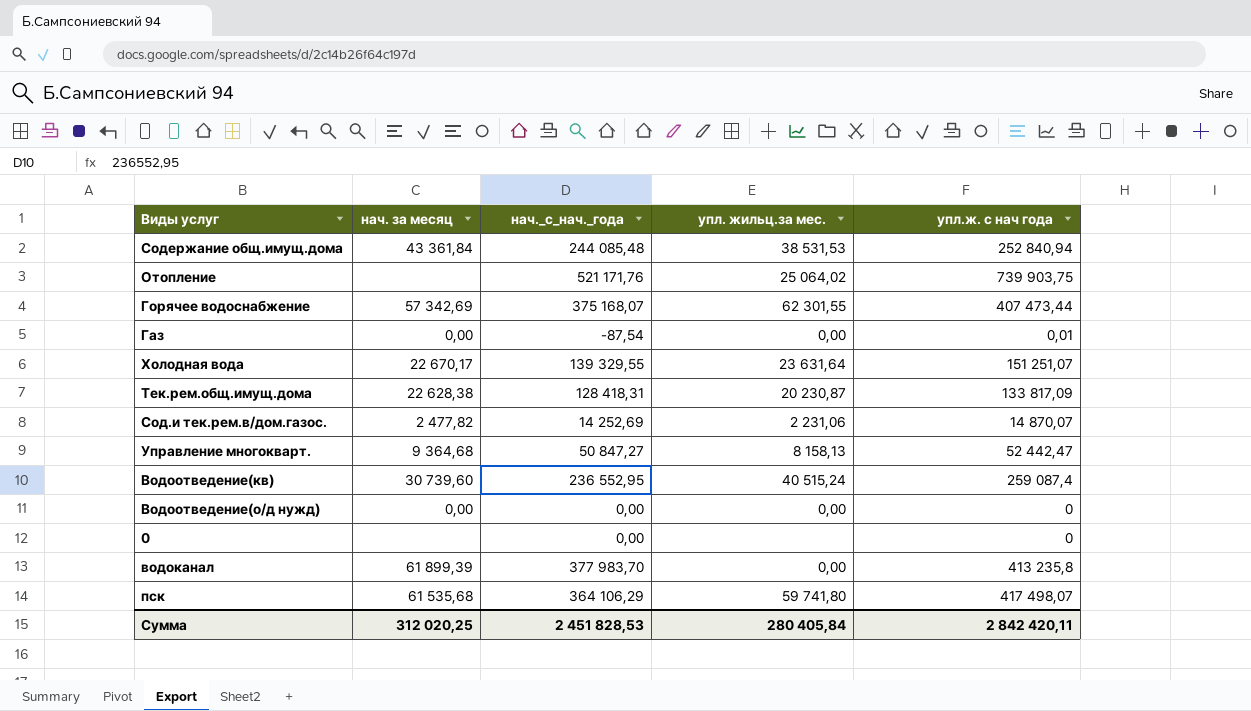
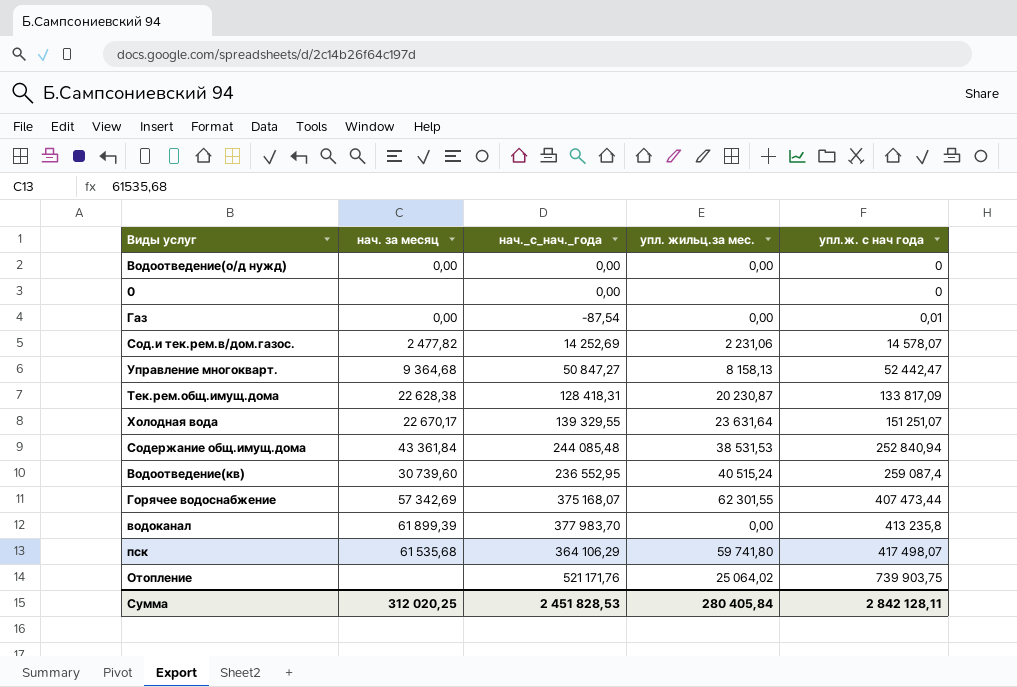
row order: none -> упл.ж. с нач года ascending
Сод.и тек.рем.в/дом.газос. | упл.ж. с нач года: 14 870,07 -> 14 578,07
Сумма | упл.ж. с нач года: 2 842 420,11 -> 2 842 128,11

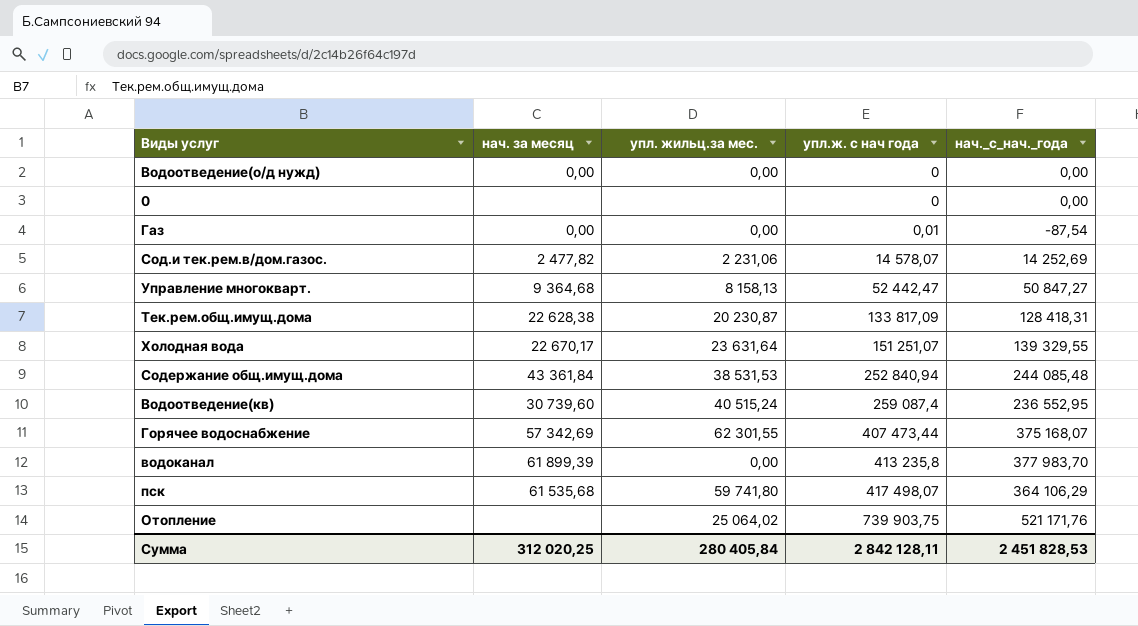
column нач._с_нач._года | position: 3 -> 5

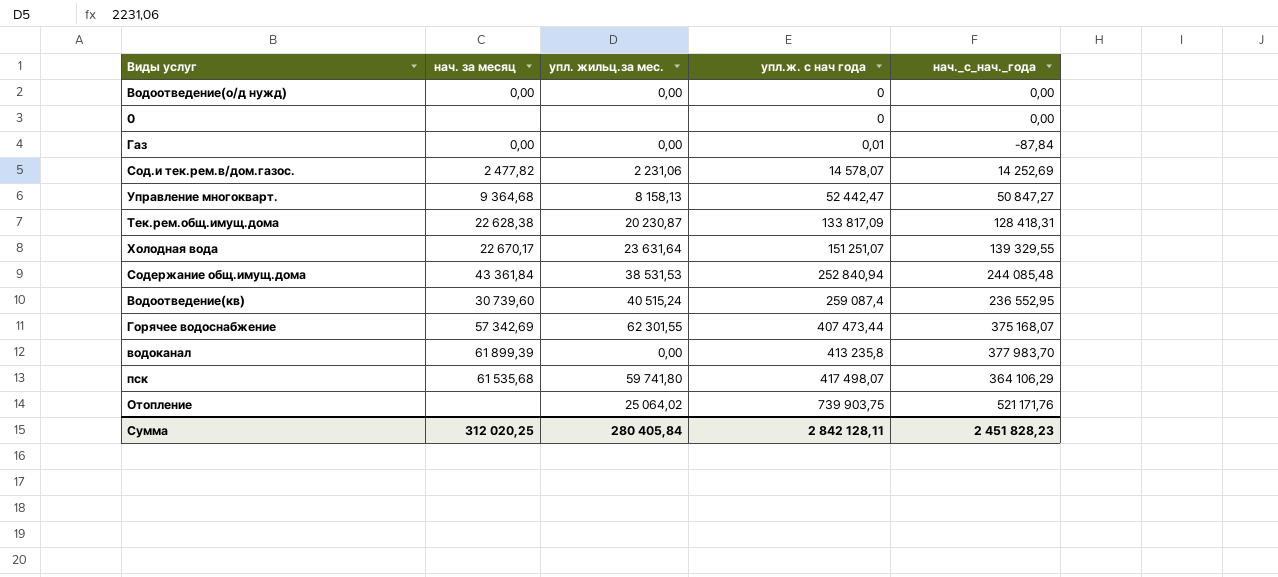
Газ | нач._с_нач._года: -87,54 -> -87,84
Сумма | нач._с_нач._года: 2 451 828,53 -> 2 451 828,23

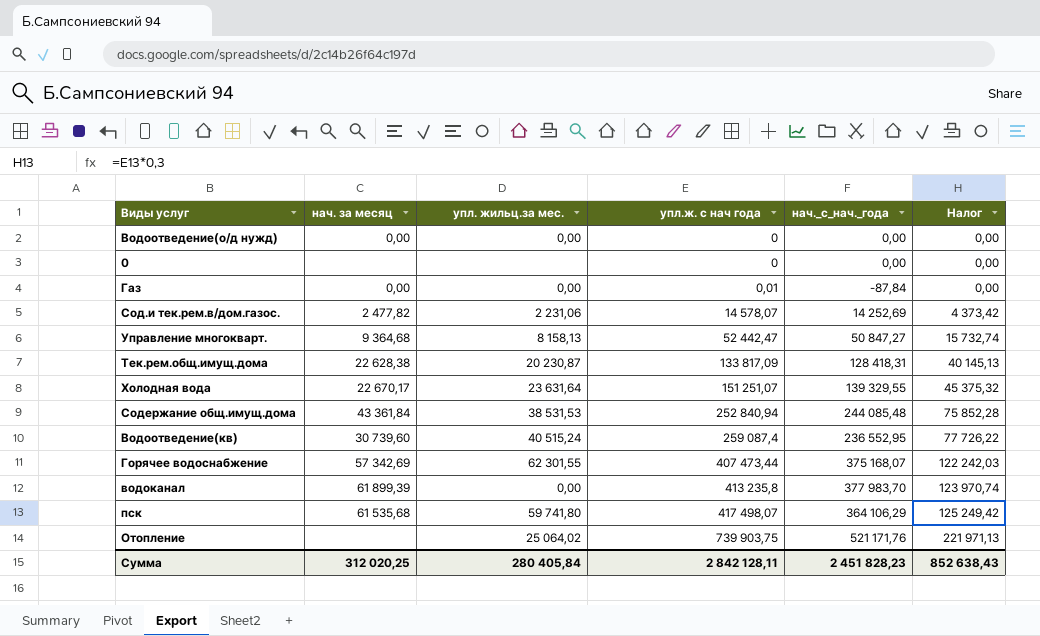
column Налог | formula: none -> [упл.ж. с нач года] * 0,3

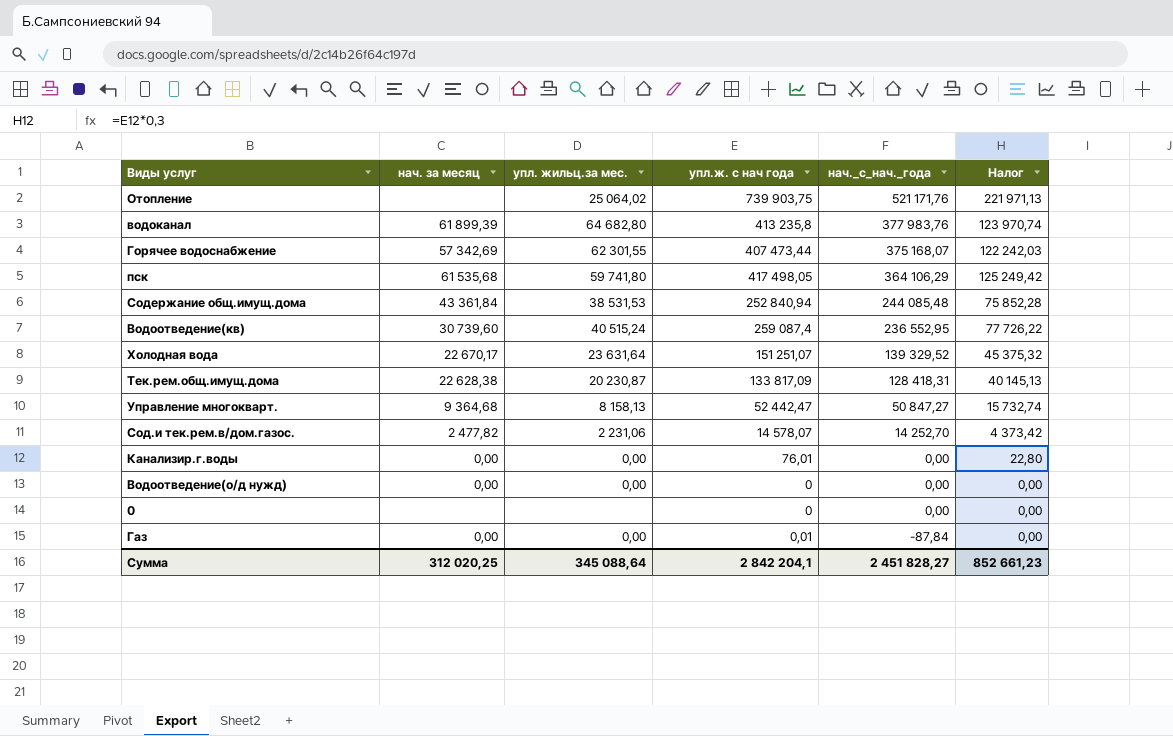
row order: упл.ж. с нач года ascending -> нач._с_нач._года descending
водоканал | упл. жильц.за мес.: 0,00 -> 64 682,80
водоканал | нач._с_нач._года: 377 983,70 -> 377 983,76
пск | упл.ж. с нач года: 417 498,07 -> 417 498,05
Холодная вода | нач._с_нач._года: 139 329,55 -> 139 329,52
Сод.и тек.рем.в/дом.газос. | нач._с_нач._года: 14 252,69 -> 14 252,70
row Канализир.г.воды: none -> 0,00 | 0,00 | 76,01 | 0,00 | 22,80
Сумма | упл. жильц.за мес.: 280 405,84 -> 345 088,64
Сумма | упл.ж. с нач года: 2 842 128,11 -> 2 842 204,1
Сумма | нач._с_нач._года: 2 451 828,23 -> 2 451 828,27
Сумма | Налог: 852 638,43 -> 852 661,23

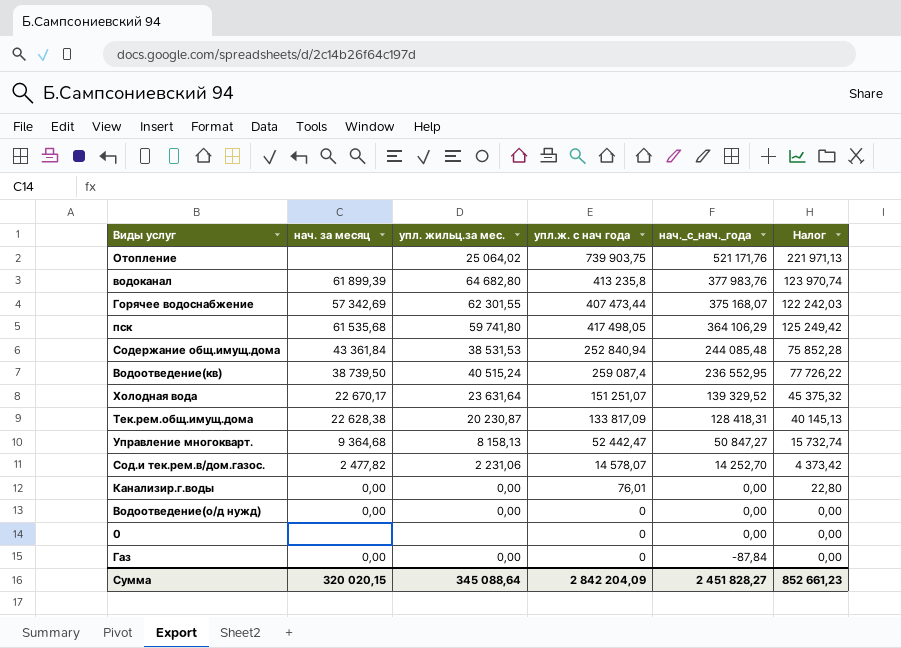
Водоотведение(кв) | нач. за месяц: 30 739,60 -> 38 739,50
Газ | упл.ж. с нач года: 0,01 -> 0
Сумма | нач. за месяц: 312 020,25 -> 320 020,15
Сумма | упл.ж. с нач года: 2 842 204,1 -> 2 842 204,09

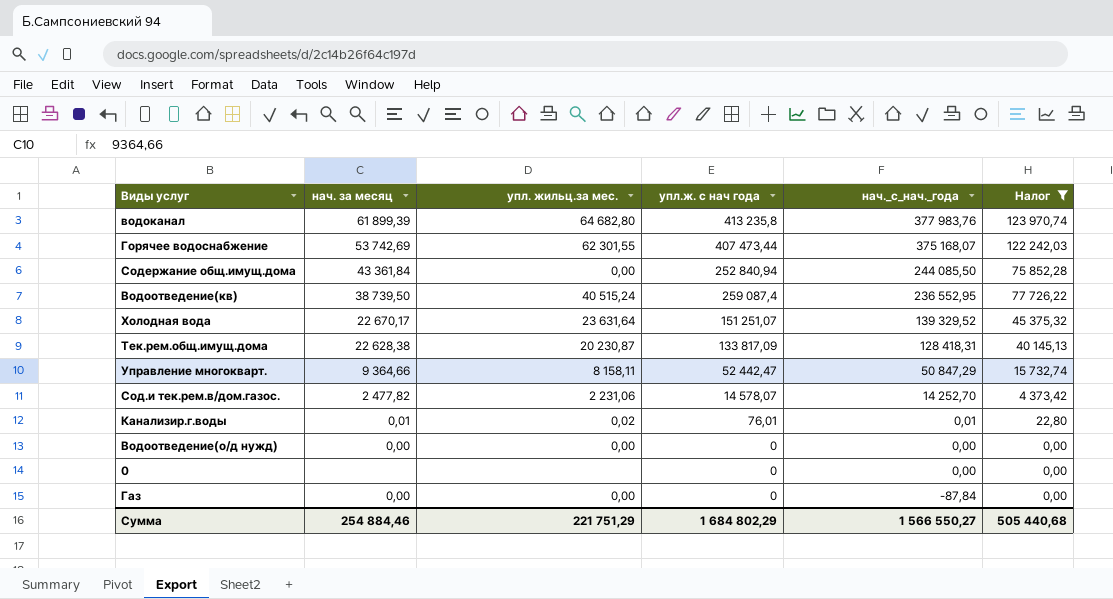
filter: none -> Налог <= 123 970,74
Горячее водоснабжение | нач. за месяц: 57 342,69 -> 53 742,69
Содержание общ.имущ.дома | упл. жильц.за мес.: 38 531,53 -> 0,00
Содержание общ.имущ.дома | нач._с_нач._года: 244 085,48 -> 244 085,50
Управление многокварт. | нач. за месяц: 9 364,68 -> 9 364,66
Управление многокварт. | упл. жильц.за мес.: 8 158,13 -> 8 158,11
Управление многокварт. | нач._с_нач._года: 50 847,27 -> 50 847,29
Канализир.г.воды | нач. за месяц: 0,00 -> 0,01
Канализир.г.воды | упл. жильц.за мес.: 0,00 -> 0,02
Канализир.г.воды | нач._с_нач._года: 0,00 -> 0,01
Сумма | нач. за месяц: 320 020,15 -> 254 884,46
Сумма | упл. жильц.за мес.: 345 088,64 -> 221 751,29
Сумма | упл.ж. с нач года: 2 842 204,09 -> 1 684 802,29
Сумма | нач._с_нач._года: 2 451 828,27 -> 1 566 550,27
Сумма | Налог: 852 661,23 -> 505 440,68

